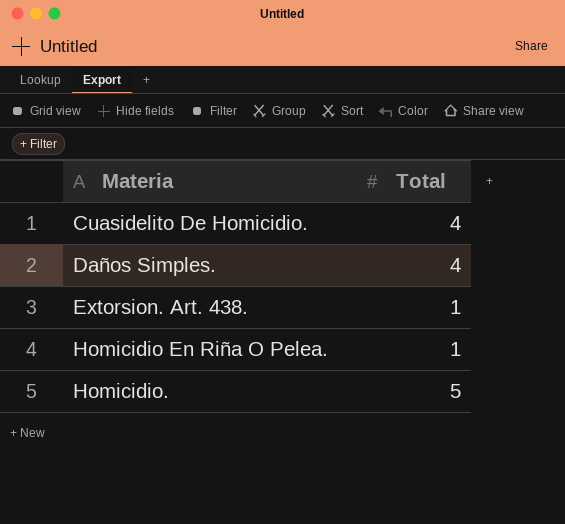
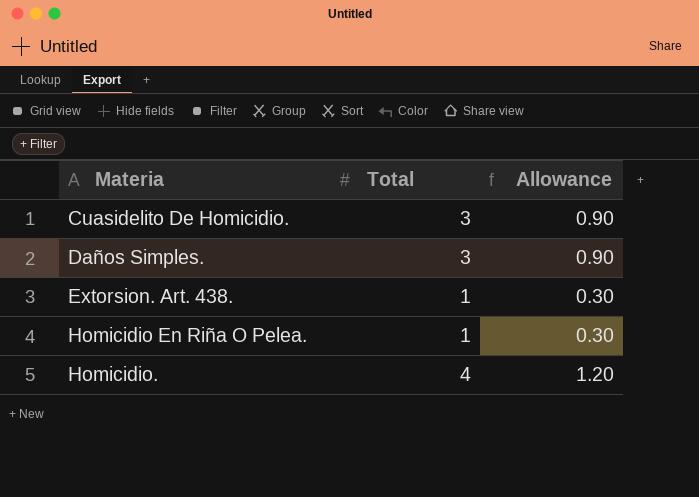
column Allowance | formula: none -> [Total] * 0.3
Cuasidelito De Homicidio. | Total: 4 -> 3
Daños Simples. | Total: 4 -> 3
Homicidio. | Total: 5 -> 4

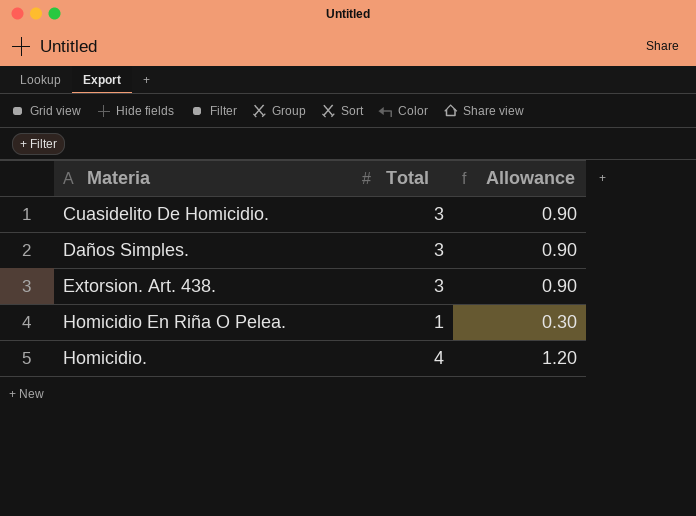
Extorsion. Art. 438. | Total: 1 -> 3
Extorsion. Art. 438. | Allowance: 0.30 -> 0.90

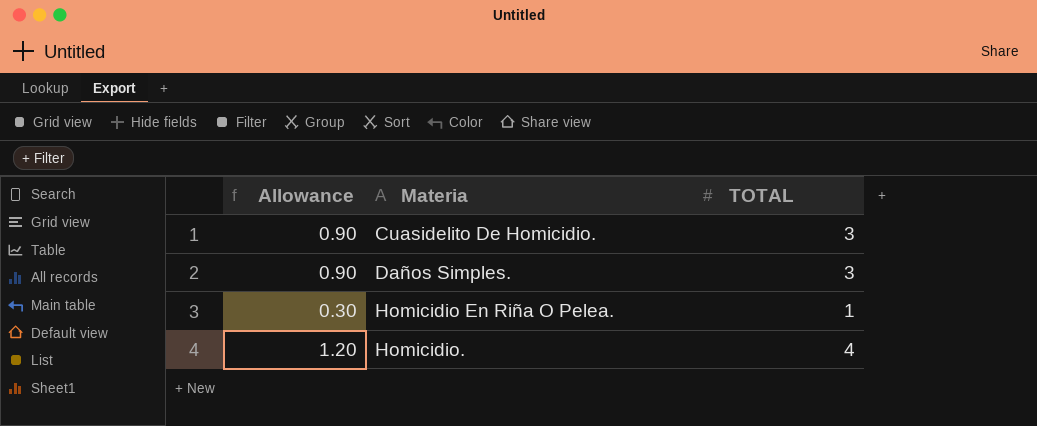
column Allowance | position: 3 -> 1
column name: Total -> TOTAL
row Extorsion. Art. 438.: 3 | 0.90 -> none

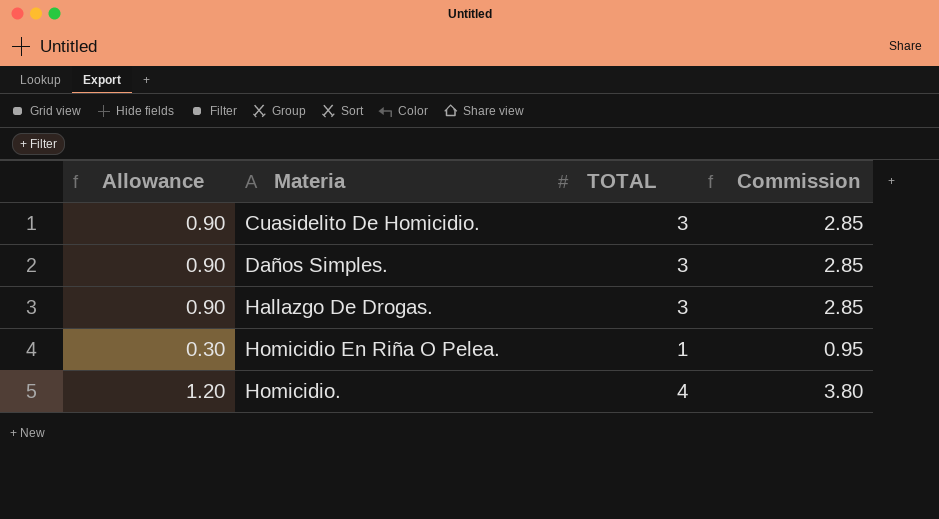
column Commission | formula: none -> [TOTAL] * 0.95
row Hallazgo De Drogas.: none -> 0.90 | 3 | 2.85

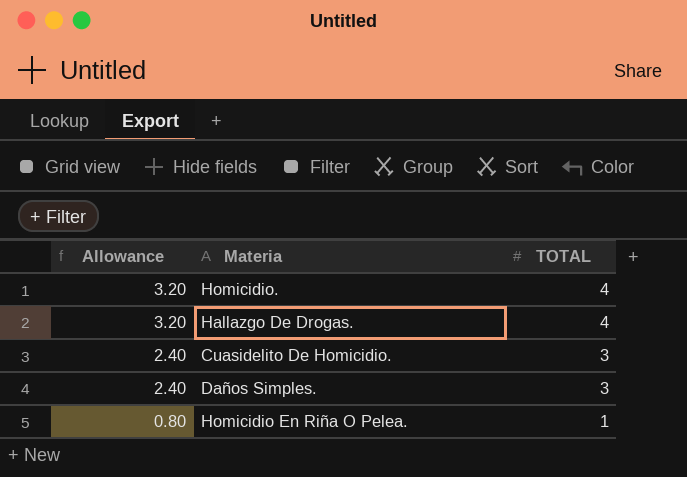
row order: Materia ascending -> Allowance descending
column Commission | formula: [TOTAL] * 0.95 -> none
column Allowance | formula: [TOTAL] * 0.3 -> [TOTAL] * 0.8
Hallazgo De Drogas. | TOTAL: 3 -> 4

